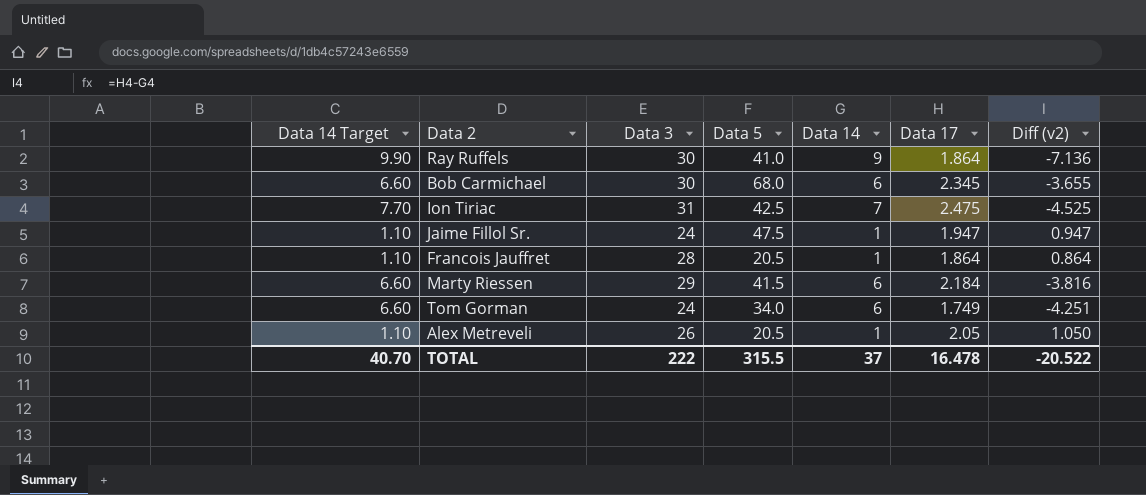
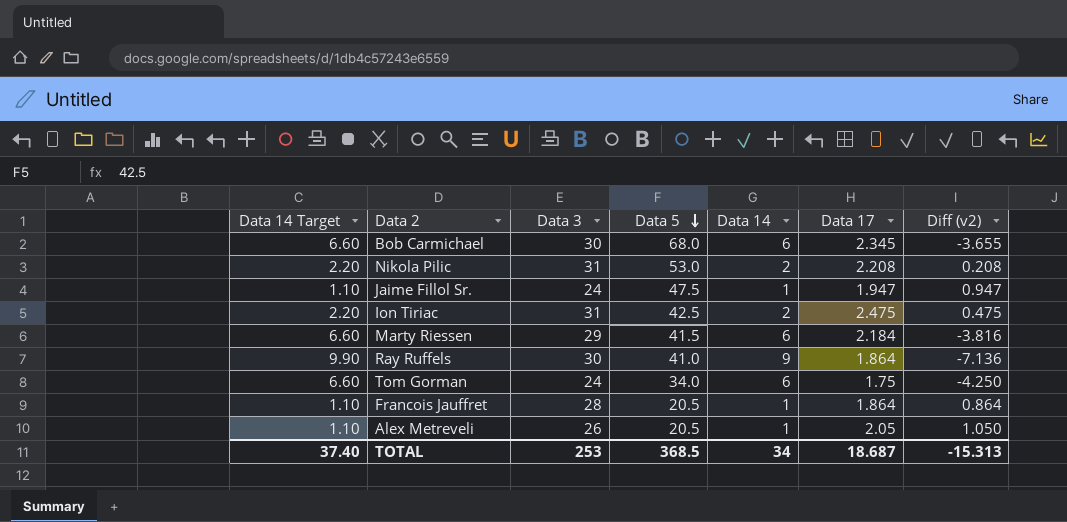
row order: none -> Data 5 descending
row Nikola Pilic: none -> 2.20 | 31 | 53.0 | 2 | 2.208 | 0.208
Ion Tiriac | Data 14 Target: 7.70 -> 2.20
Ion Tiriac | Data 14: 7 -> 2
Ion Tiriac | Diff (v2): -4.525 -> 0.475
Tom Gorman | Data 17: 1.749 -> 1.75
Tom Gorman | Diff (v2): -4.251 -> -4.250
TOTAL | Data 14 Target: 40.70 -> 37.40
TOTAL | Data 3: 222 -> 253
TOTAL | Data 5: 315.5 -> 368.5
TOTAL | Data 14: 37 -> 34
TOTAL | Data 17: 16.478 -> 18.687
TOTAL | Diff (v2): -20.522 -> -15.313

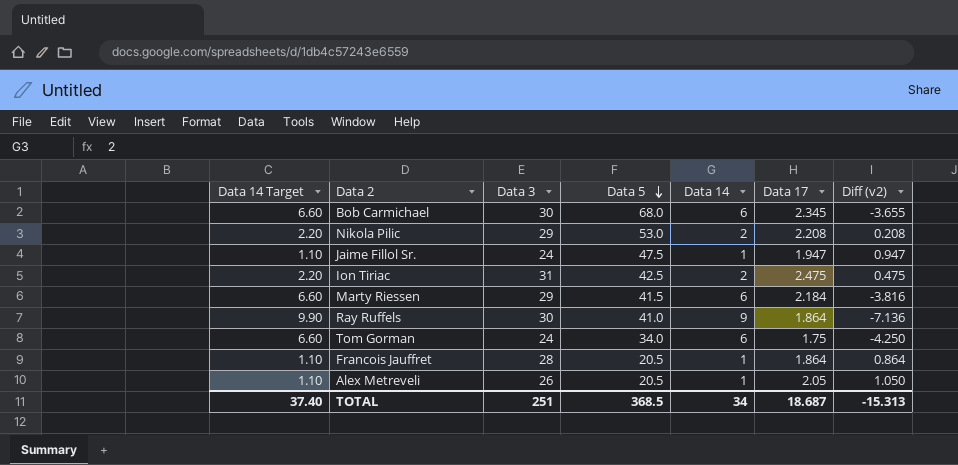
Nikola Pilic | Data 3: 31 -> 29
TOTAL | Data 3: 253 -> 251

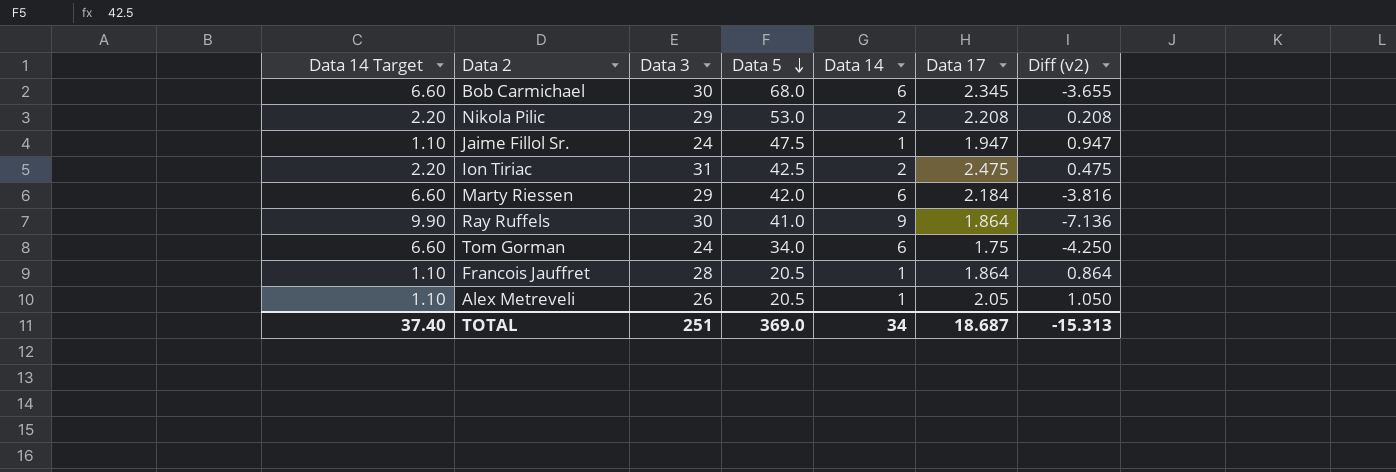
Marty Riessen | Data 5: 41.5 -> 42.0
TOTAL | Data 5: 368.5 -> 369.0

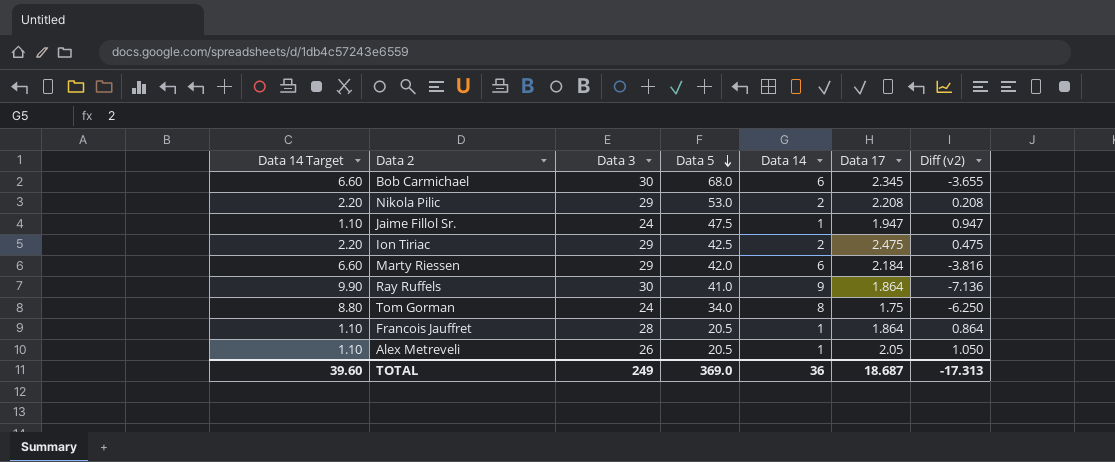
Ion Tiriac | Data 3: 31 -> 29
Tom Gorman | Data 14 Target: 6.60 -> 8.80
Tom Gorman | Data 14: 6 -> 8
Tom Gorman | Diff (v2): -4.250 -> -6.250
TOTAL | Data 14 Target: 37.40 -> 39.60
TOTAL | Data 3: 251 -> 249
TOTAL | Data 14: 34 -> 36
TOTAL | Diff (v2): -15.313 -> -17.313

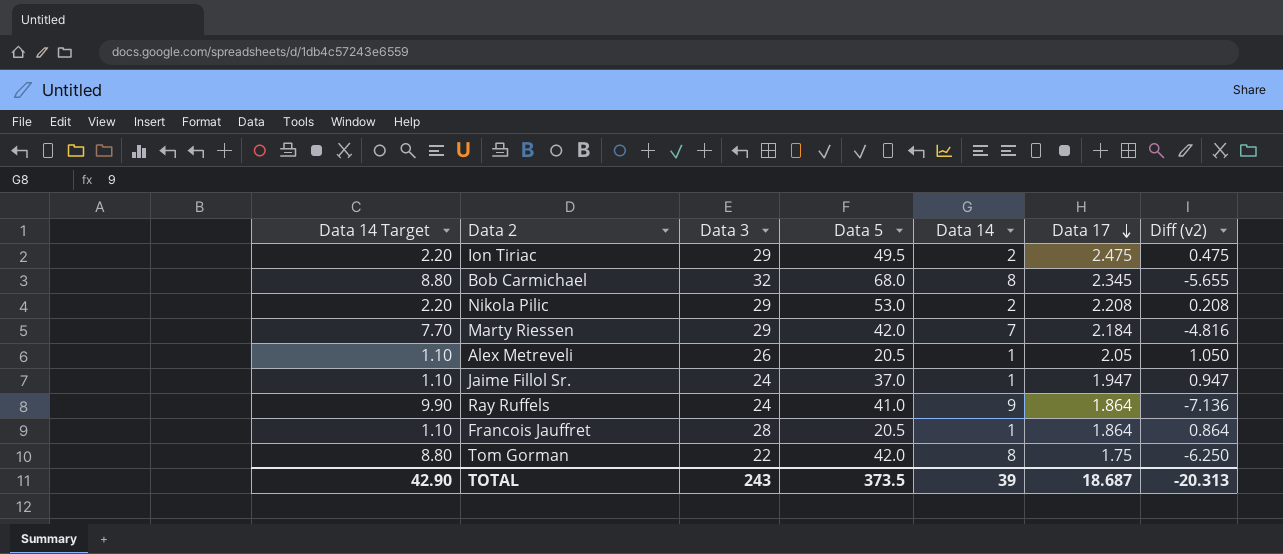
row order: Data 5 descending -> Data 17 descending
Ion Tiriac | Data 5: 42.5 -> 49.5
Bob Carmichael | Data 14 Target: 6.60 -> 8.80
Bob Carmichael | Data 3: 30 -> 32
Bob Carmichael | Data 14: 6 -> 8
Bob Carmichael | Diff (v2): -3.655 -> -5.655
Marty Riessen | Data 14 Target: 6.60 -> 7.70
Marty Riessen | Data 14: 6 -> 7
Marty Riessen | Diff (v2): -3.816 -> -4.816
Jaime Fillol Sr. | Data 5: 47.5 -> 37.0
Ray Ruffels | Data 3: 30 -> 24
Tom Gorman | Data 3: 24 -> 22
Tom Gorman | Data 5: 34.0 -> 42.0
TOTAL | Data 14 Target: 39.60 -> 42.90
TOTAL | Data 3: 249 -> 243
TOTAL | Data 5: 369.0 -> 373.5
TOTAL | Data 14: 36 -> 39
TOTAL | Diff (v2): -17.313 -> -20.313

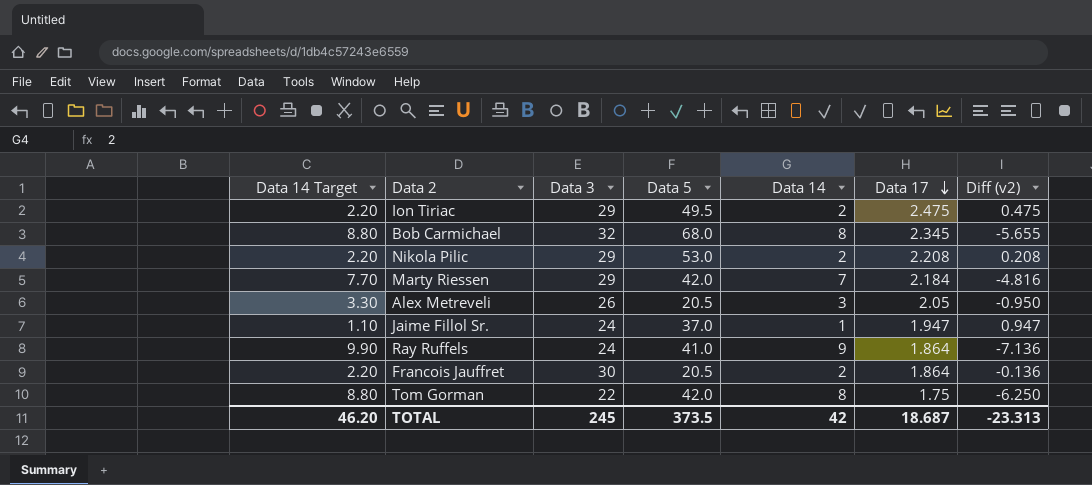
Alex Metreveli | Data 14 Target: 1.10 -> 3.30
Alex Metreveli | Data 14: 1 -> 3
Alex Metreveli | Diff (v2): 1.050 -> -0.950
Francois Jauffret | Data 14 Target: 1.10 -> 2.20
Francois Jauffret | Data 3: 28 -> 30
Francois Jauffret | Data 14: 1 -> 2
Francois Jauffret | Diff (v2): 0.864 -> -0.136
TOTAL | Data 14 Target: 42.90 -> 46.20
TOTAL | Data 3: 243 -> 245
TOTAL | Data 14: 39 -> 42
TOTAL | Diff (v2): -20.313 -> -23.313

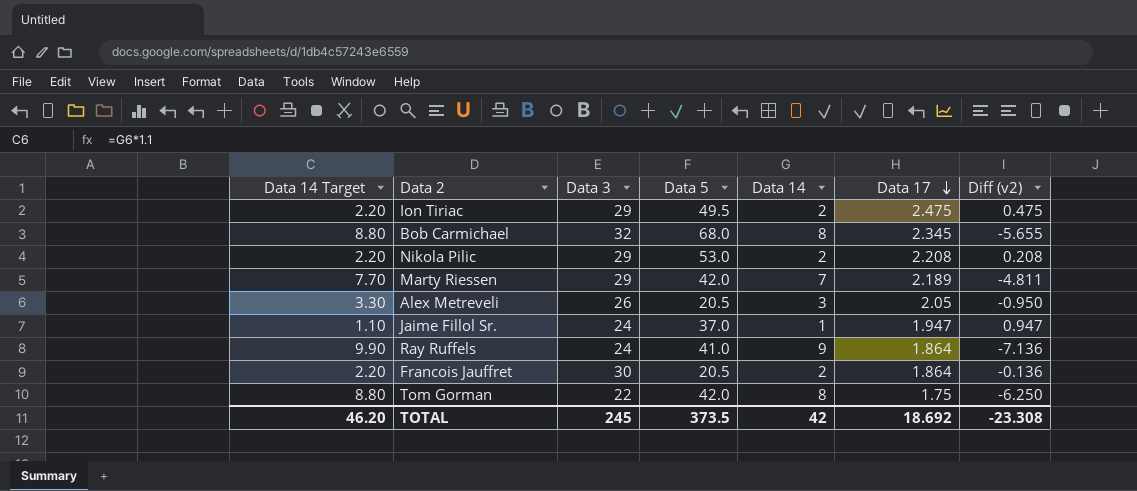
Marty Riessen | Data 17: 2.184 -> 2.189
Marty Riessen | Diff (v2): -4.816 -> -4.811
TOTAL | Data 17: 18.687 -> 18.692
TOTAL | Diff (v2): -23.313 -> -23.308

